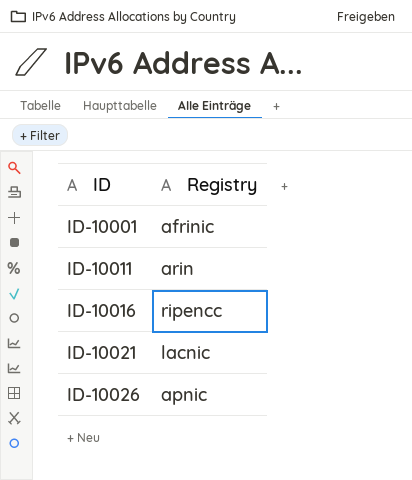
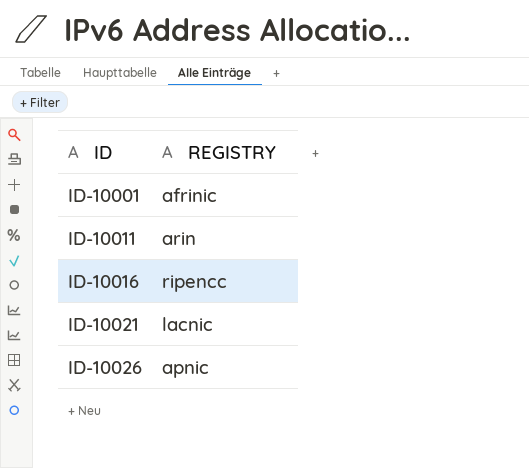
column name: Registry -> REGISTRY

